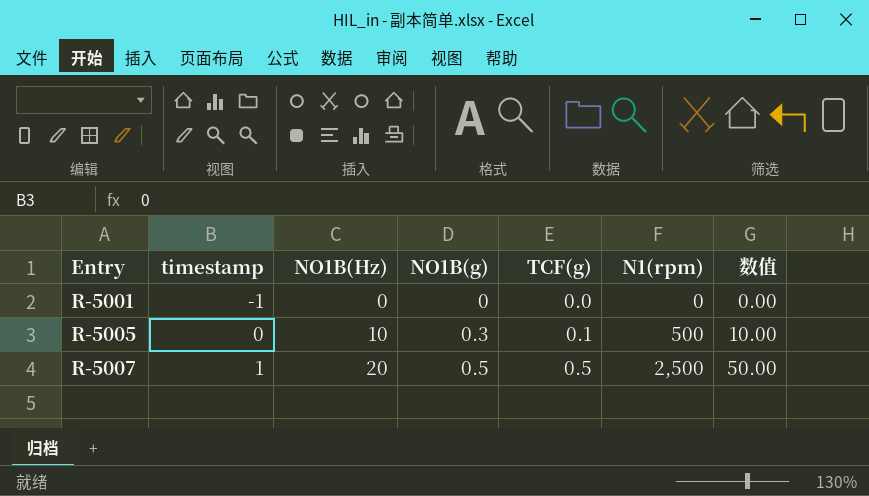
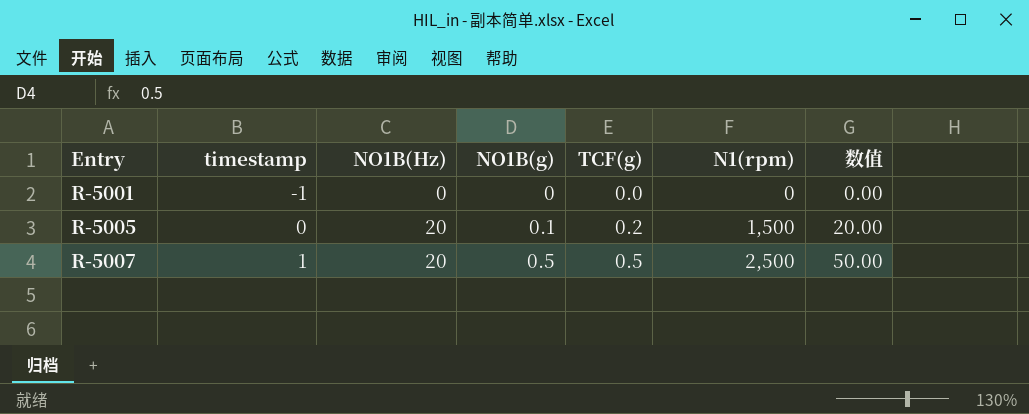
R-5005 | NO1B(Hz): 10 -> 20
R-5005 | NO1B(g): 0.3 -> 0.1
R-5005 | TCF(g): 0.1 -> 0.2
R-5005 | N1(rpm): 500 -> 1,500
R-5005 | 数值: 10.00 -> 20.00

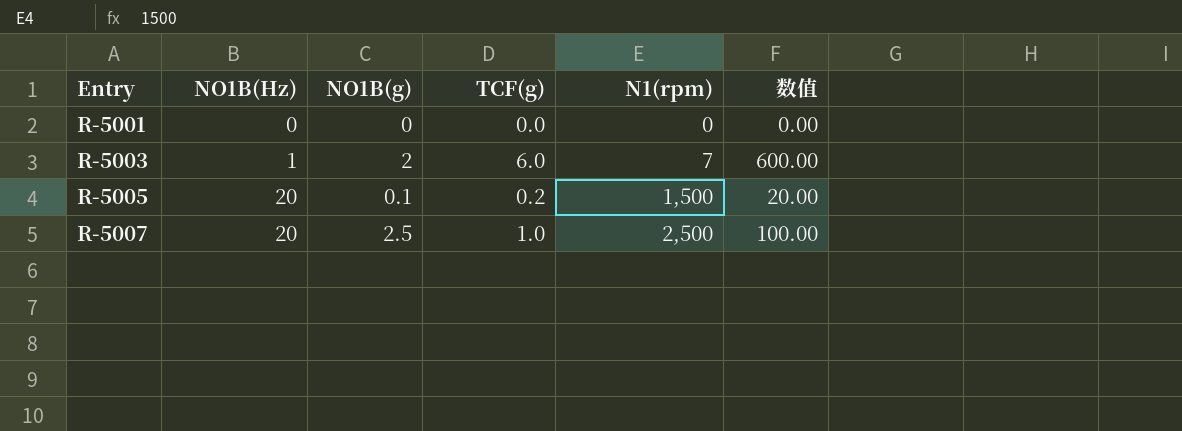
column timestamp | position: 2 -> none
row R-5003: none -> 1 | 2 | 6.0 | 7 | 600.00
R-5007 | NO1B(g): 0.5 -> 2.5
R-5007 | TCF(g): 0.5 -> 1.0
R-5007 | 数值: 50.00 -> 100.00

